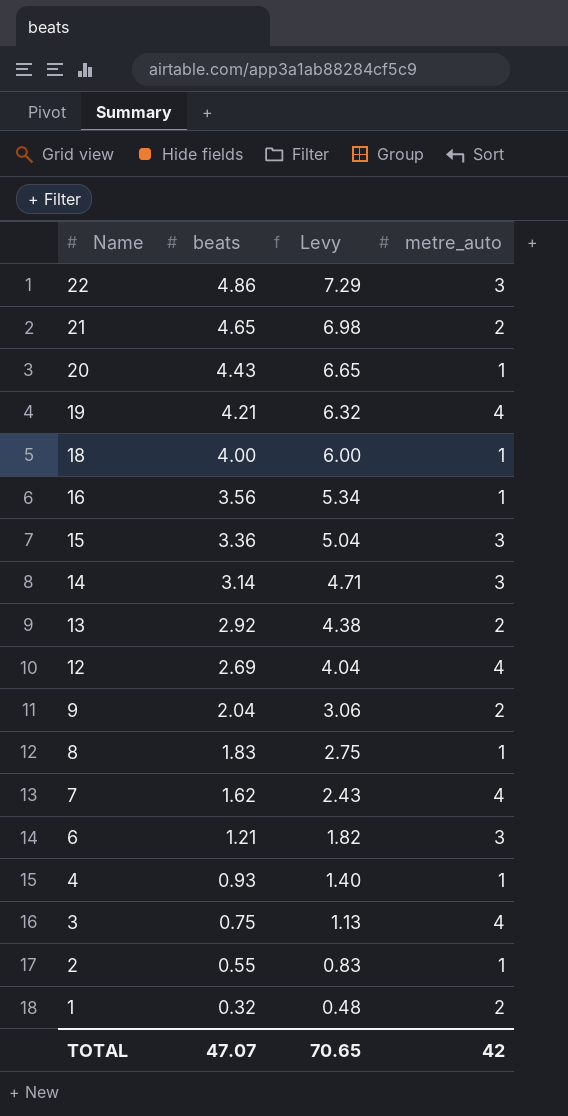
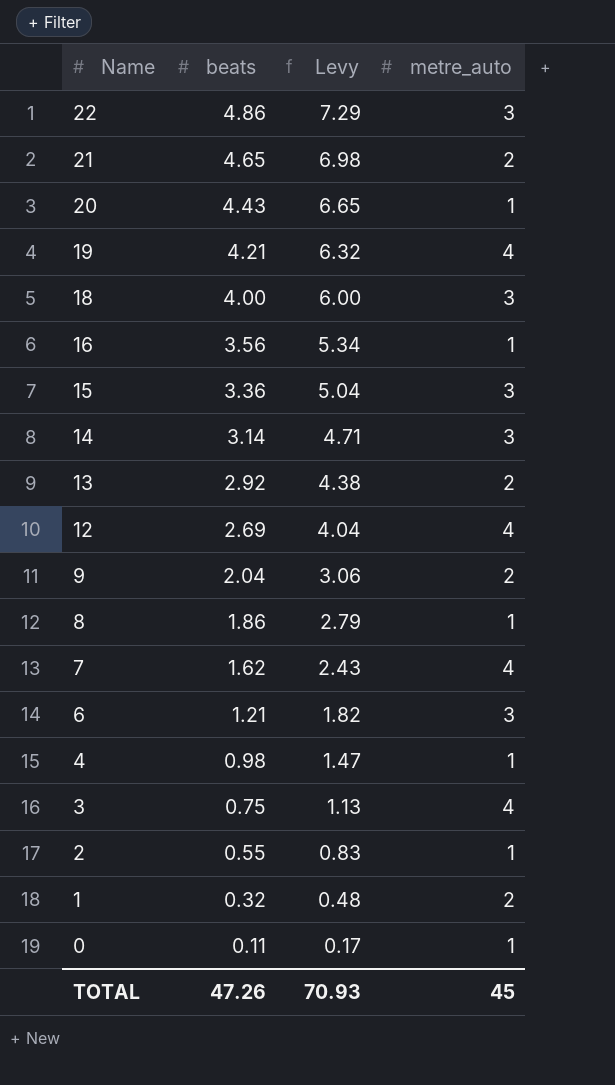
18 | metre_auto: 1 -> 3
8 | beats: 1.83 -> 1.86
8 | Levy: 2.75 -> 2.79
4 | beats: 0.93 -> 0.98
4 | Levy: 1.40 -> 1.47
row 0: none -> 0.11 | 0.17 | 1
TOTAL | beats: 47.07 -> 47.26
TOTAL | Levy: 70.65 -> 70.93
TOTAL | metre_auto: 42 -> 45

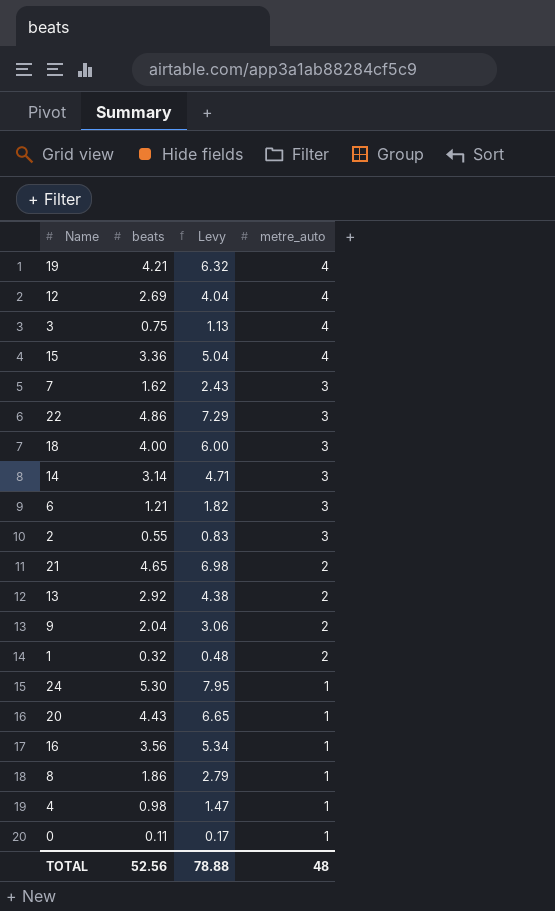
row order: Name descending -> metre_auto descending
15 | metre_auto: 3 -> 4
7 | metre_auto: 4 -> 3
2 | metre_auto: 1 -> 3
row 24: none -> 5.30 | 7.95 | 1
TOTAL | beats: 47.26 -> 52.56
TOTAL | Levy: 70.93 -> 78.88
TOTAL | metre_auto: 45 -> 48

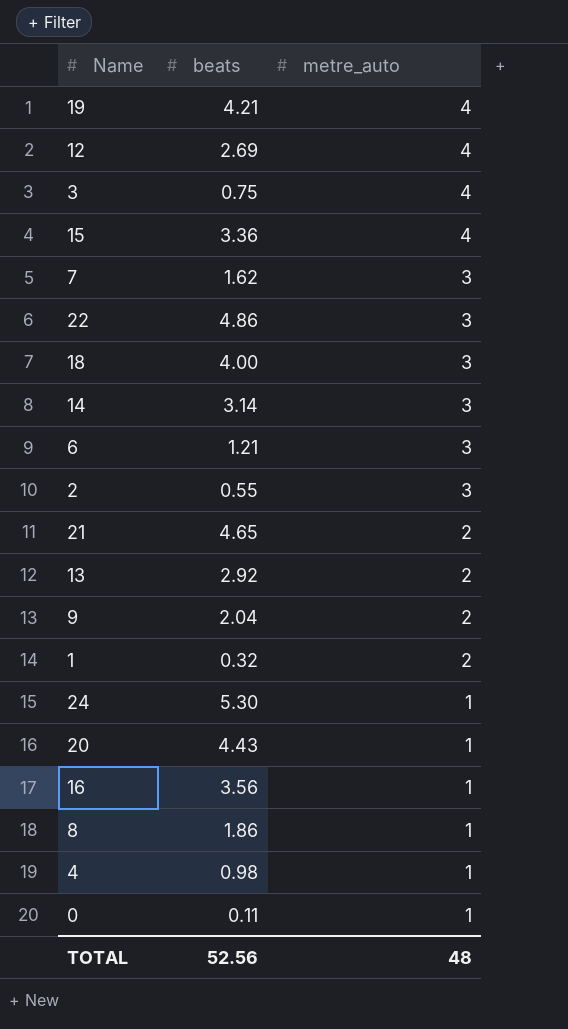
column Levy | formula: [beats] * 1.5 -> none

